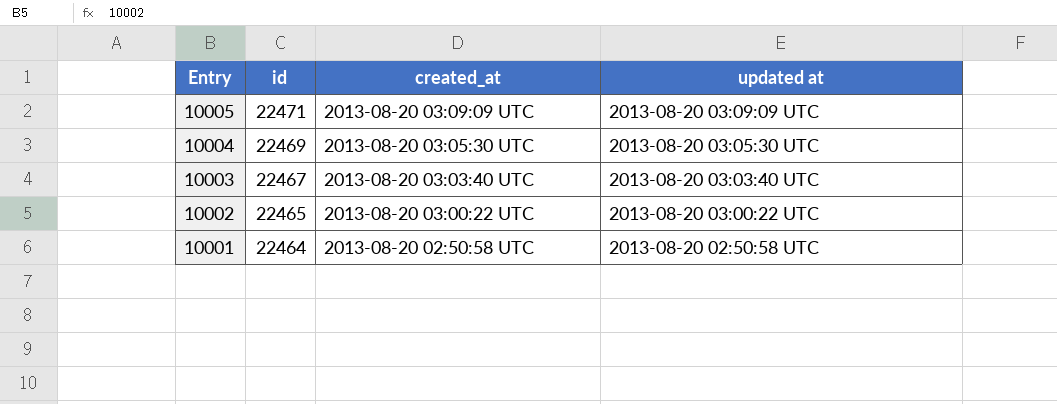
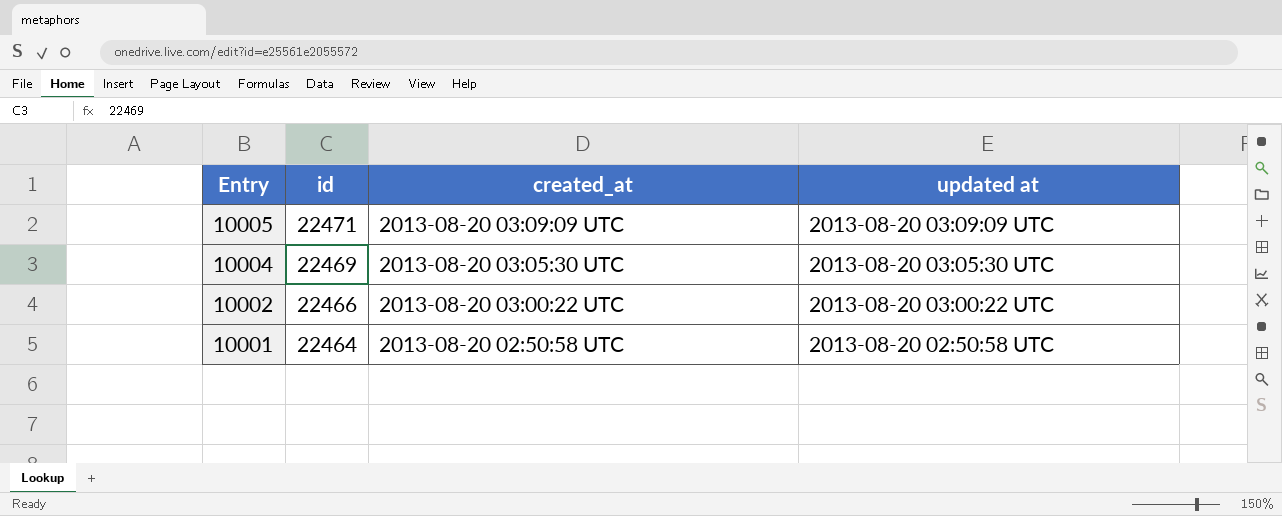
row 10003: 22467 | 2013-08-20 03:03:40 UTC | 2013-08-20 03:03:40 UTC -> none
10002 | id: 22465 -> 22466

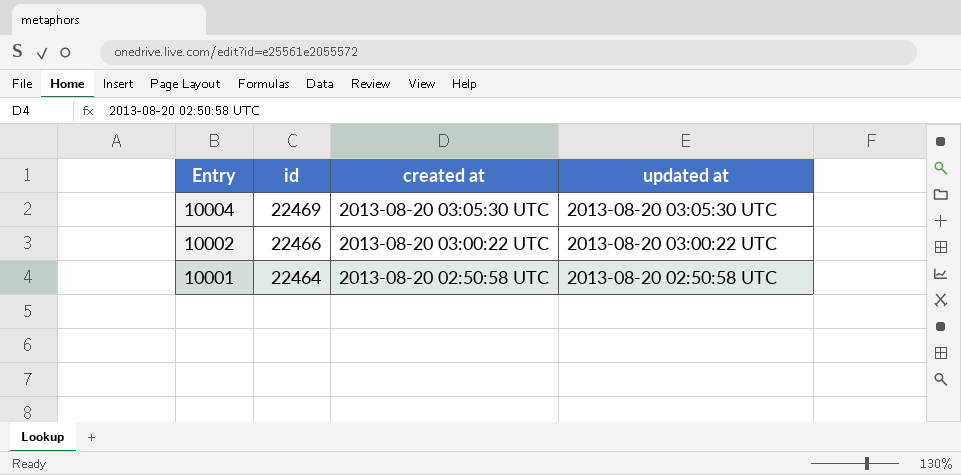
column name: created_at -> created at
row 10005: 22471 | 2013-08-20 03:09:09 UTC | 2013-08-20 03:09:09 UTC -> none

